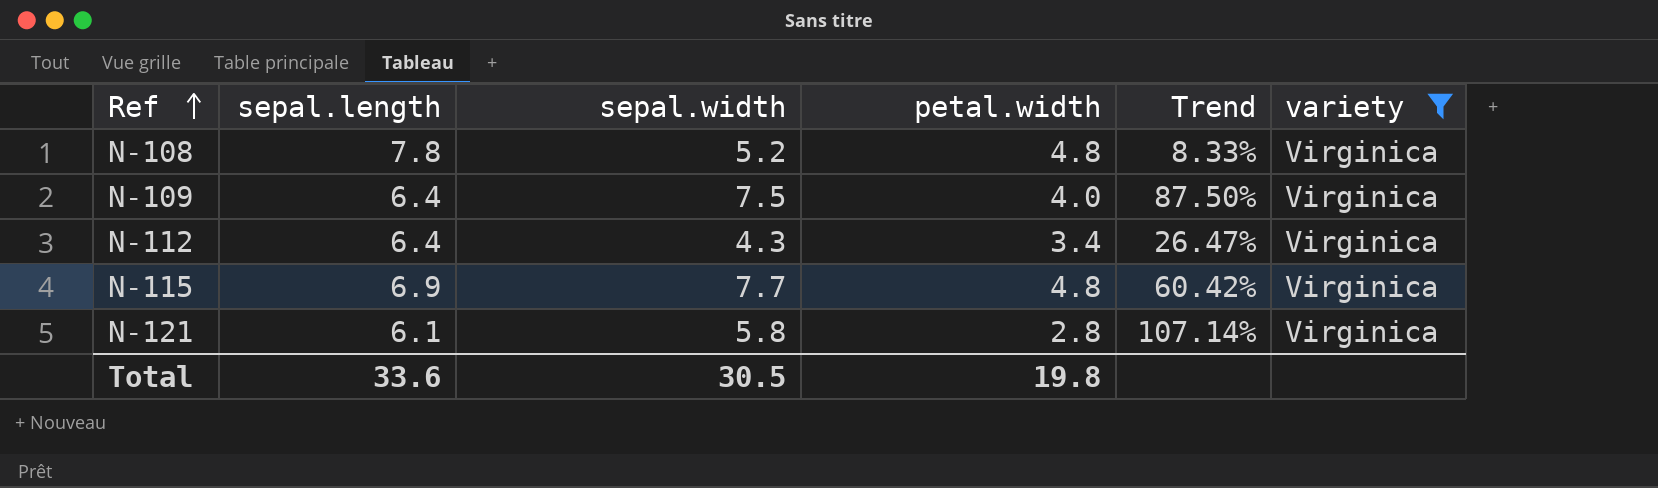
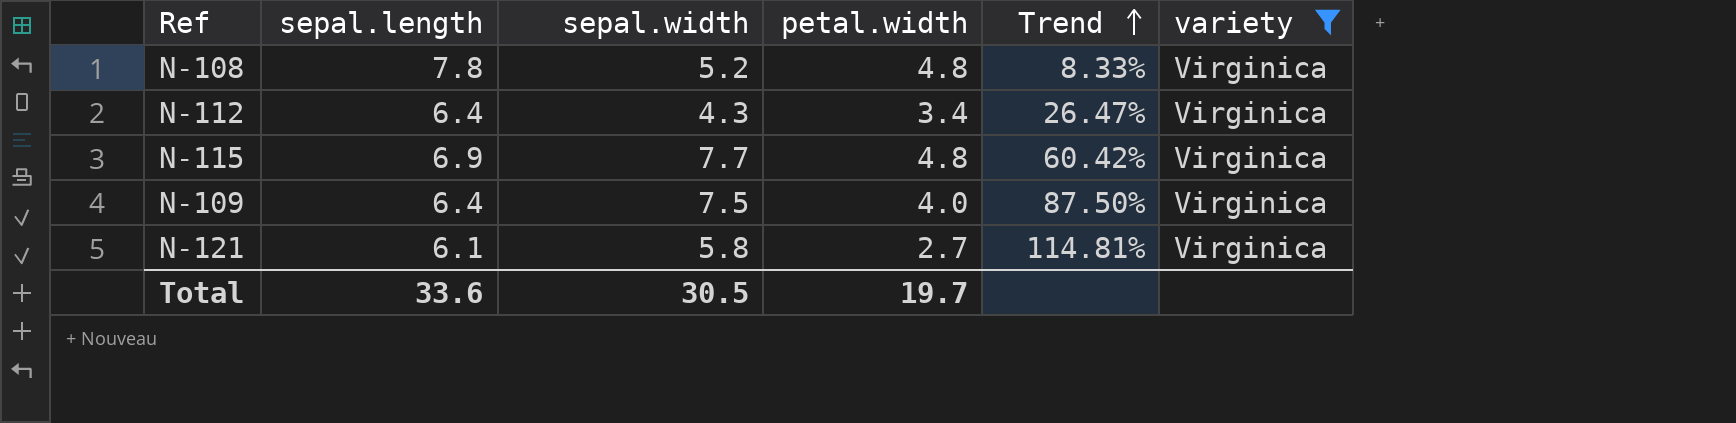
row order: Ref ascending -> Trend ascending
N-121 | petal.width: 2.8 -> 2.7
N-121 | Trend: 107.14% -> 114.81%
Total | petal.width: 19.8 -> 19.7

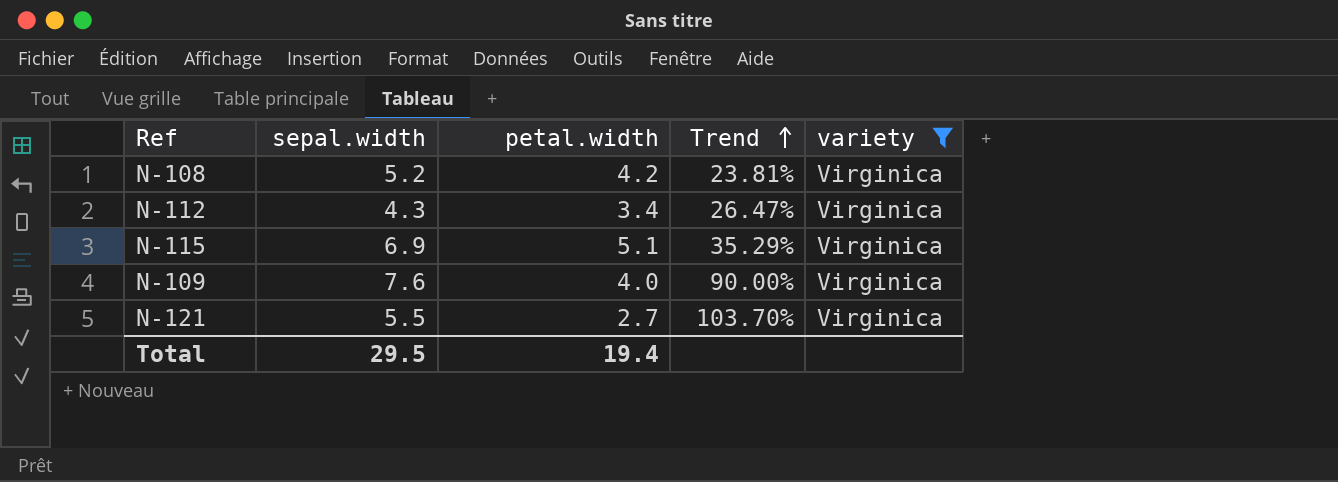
column sepal.length | position: 2 -> none
N-108 | petal.width: 4.8 -> 4.2
N-108 | Trend: 8.33% -> 23.81%
N-115 | sepal.width: 7.7 -> 6.9
N-115 | petal.width: 4.8 -> 5.1
N-115 | Trend: 60.42% -> 35.29%
N-109 | sepal.width: 7.5 -> 7.6
N-109 | Trend: 87.50% -> 90.00%
N-121 | sepal.width: 5.8 -> 5.5
N-121 | Trend: 114.81% -> 103.70%
Total | sepal.width: 30.5 -> 29.5
Total | petal.width: 19.7 -> 19.4

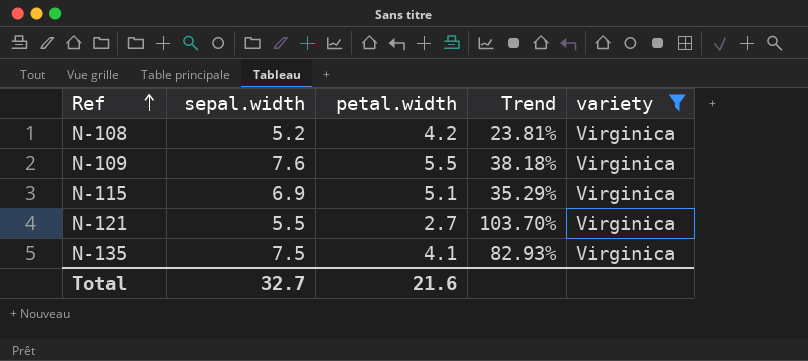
row order: Trend ascending -> Ref ascending
row N-112: 4.3 | 3.4 | 26.47% | Virginica -> none
N-109 | petal.width: 4.0 -> 5.5
N-109 | Trend: 90.00% -> 38.18%
row N-135: none -> 7.5 | 4.1 | 82.93% | Virginica
Total | sepal.width: 29.5 -> 32.7
Total | petal.width: 19.4 -> 21.6

